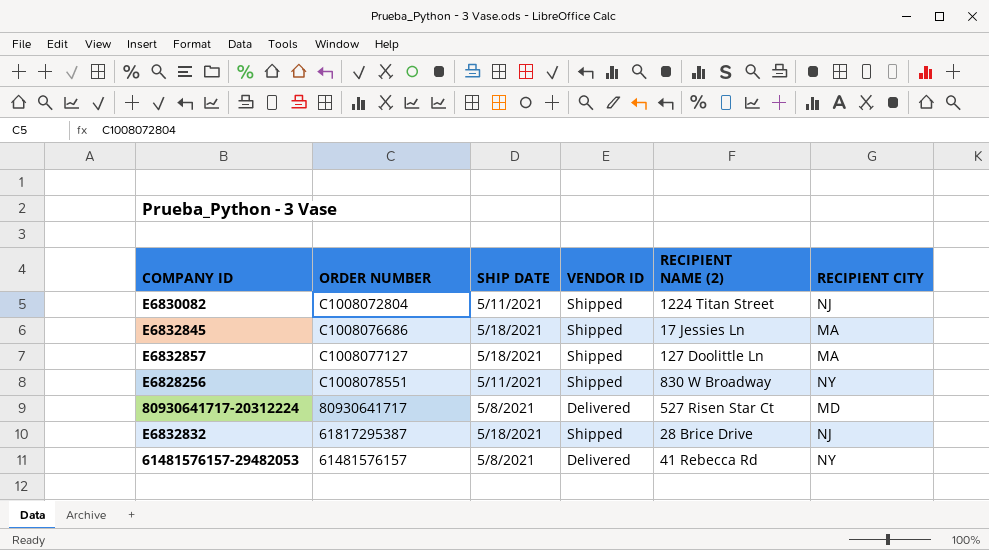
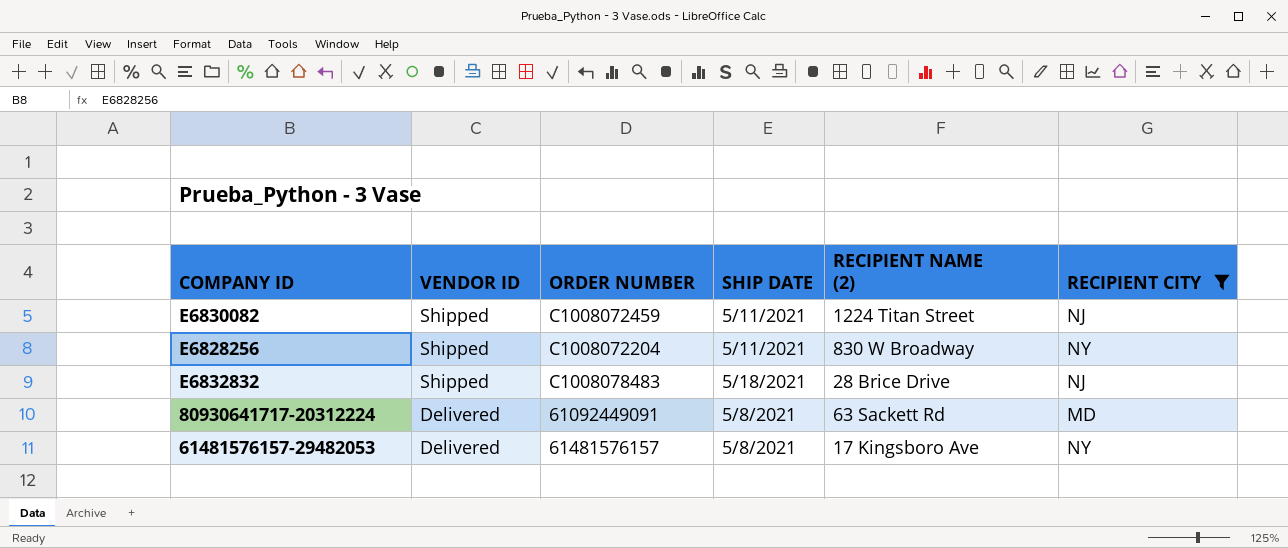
filter: none -> RECIPIENT CITY != MA
row order: none -> VENDOR ID descending
column VENDOR ID | position: 4 -> 2
E6830082 | ORDER NUMBER: C1008072804 -> C1008072459
E6828256 | ORDER NUMBER: C1008078551 -> C1008072204
E6832832 | ORDER NUMBER: 61817295387 -> C1008078483
80930641717-20312224 | ORDER NUMBER: 80930641717 -> 61092449091
80930641717-20312224 | RECIPIENT NAME (2): 527 Risen Star Ct -> 63 Sackett Rd
61481576157-29482053 | RECIPIENT NAME (2): 41 Rebecca Rd -> 17 Kingsboro Ave

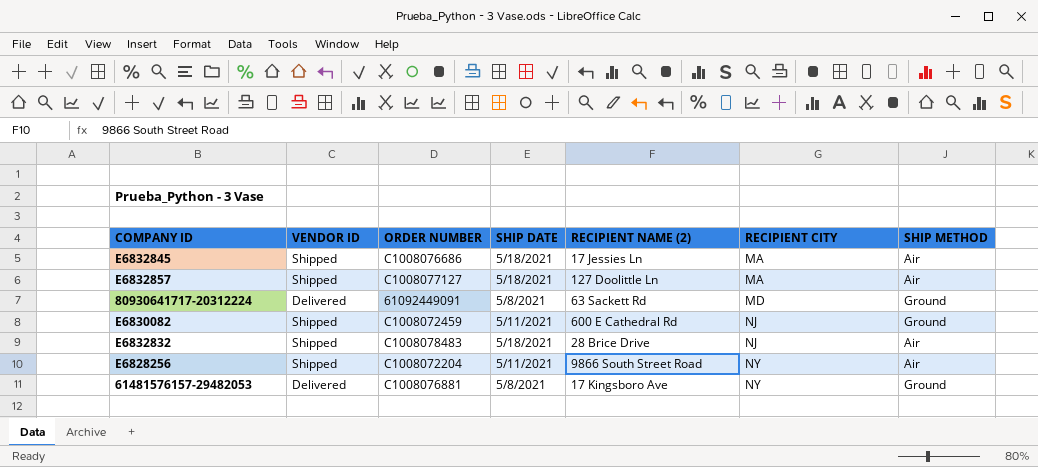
filter: RECIPIENT CITY != MA -> none
row order: VENDOR ID descending -> RECIPIENT CITY ascending
column SHIP METHOD | position: none -> 7
E6830082 | RECIPIENT NAME (2): 1224 Titan Street -> 600 E Cathedral Rd
E6828256 | RECIPIENT NAME (2): 830 W Broadway -> 9866 South Street Road
61481576157-29482053 | ORDER NUMBER: 61481576157 -> C1008076881

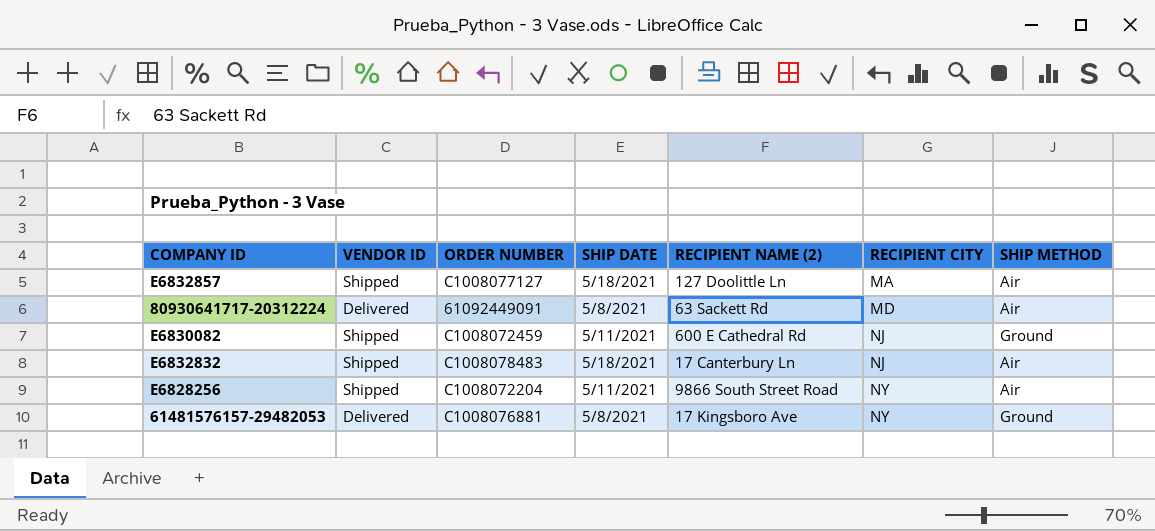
row E6832845: Shipped | C1008076686 | 5/18/2021 | 17 Jessies Ln | MA | Air -> none
80930641717-20312224 | SHIP METHOD: Ground -> Air
E6832832 | RECIPIENT NAME (2): 28 Brice Drive -> 17 Canterbury Ln

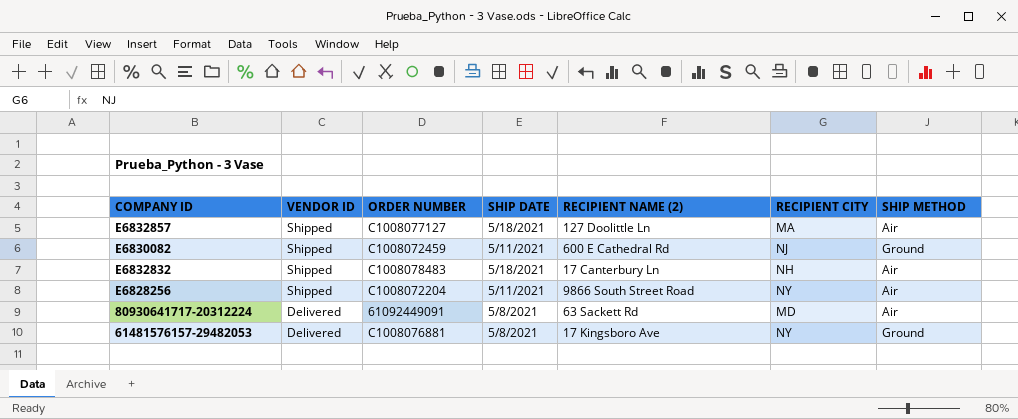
row order: RECIPIENT CITY ascending -> VENDOR ID descending
E6832832 | RECIPIENT CITY: NJ -> NH

